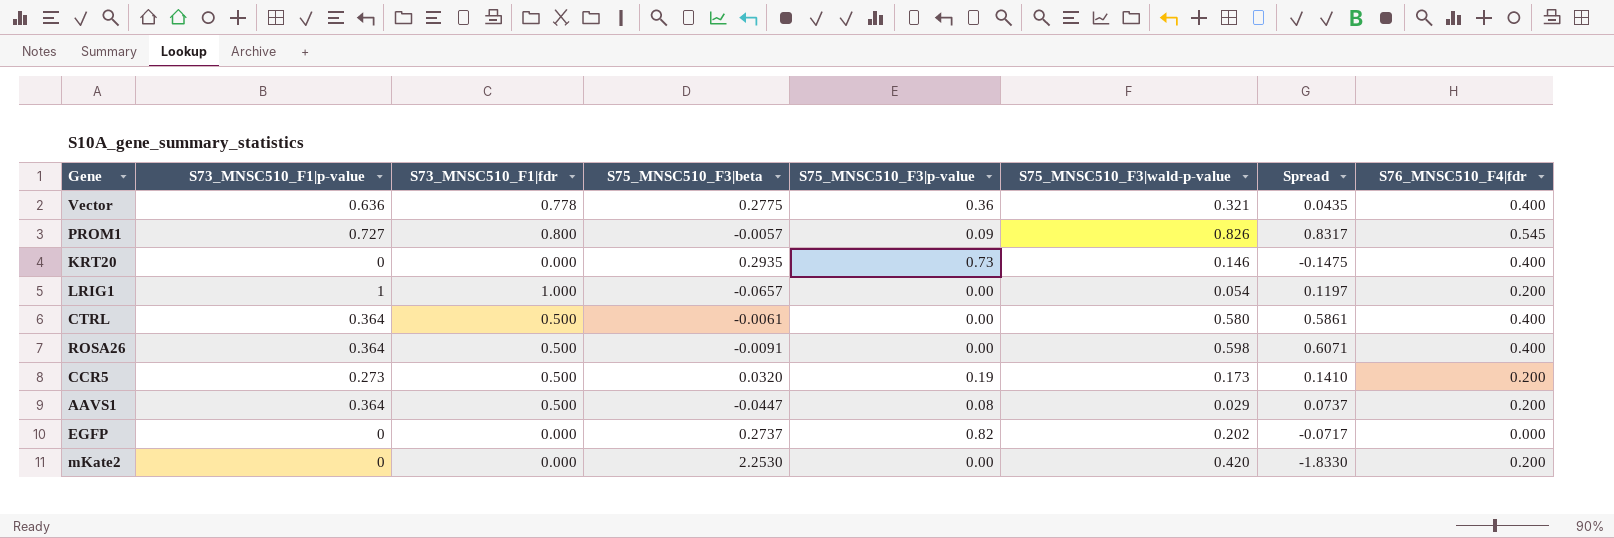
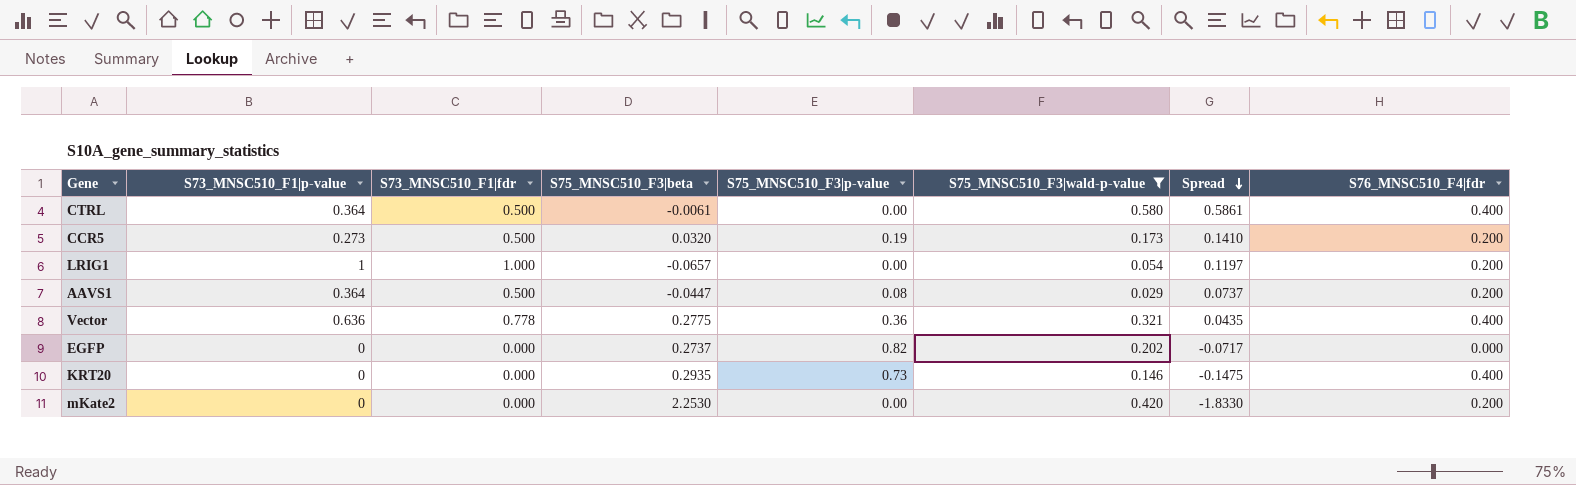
filter: none -> S75_MNSC510_F3|wald-p-value <= 0.580
row order: none -> Spread descending

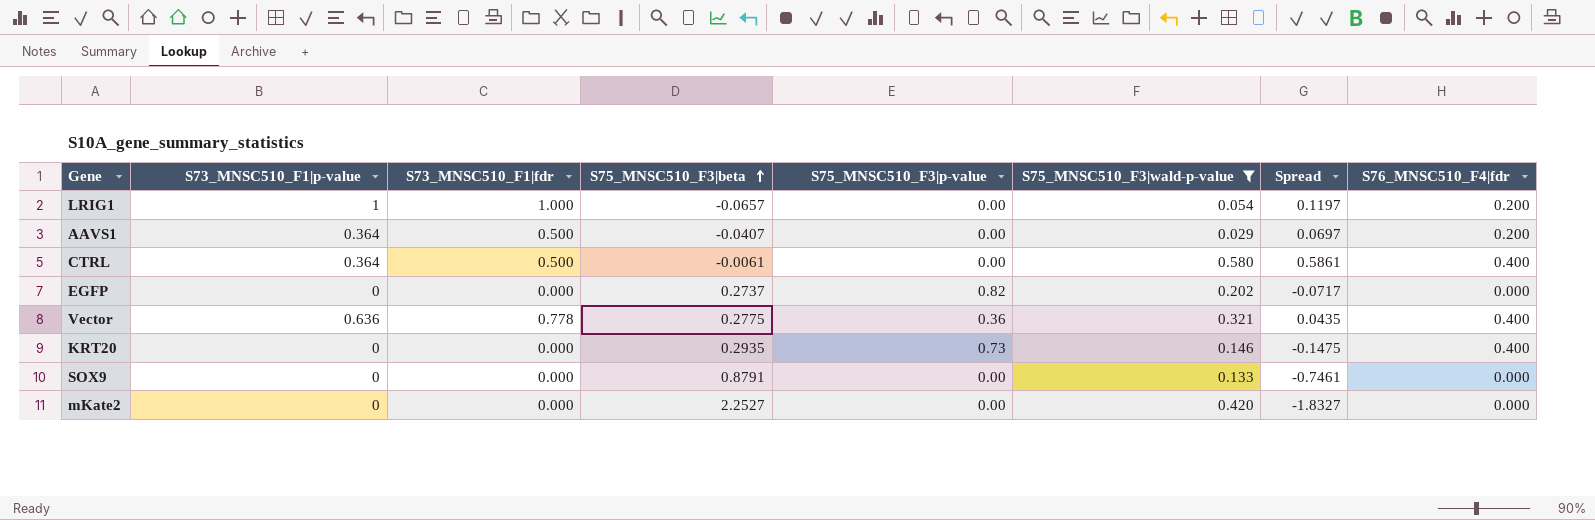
row order: Spread descending -> S75_MNSC510_F3|beta ascending
row CCR5: 0.273 | 0.500 | 0.0320 | 0.19 | 0.173 | 0.1410 | 0.200 -> none
AAVS1 | S75_MNSC510_F3|beta: -0.0447 -> -0.0407
AAVS1 | S75_MNSC510_F3|p-value: 0.08 -> 0.00
AAVS1 | Spread: 0.0737 -> 0.0697
row SOX9: none -> 0 | 0.000 | 0.8791 | 0.00 | 0.133 | -0.7461 | 0.000
mKate2 | S75_MNSC510_F3|beta: 2.2530 -> 2.2527
mKate2 | Spread: -1.8330 -> -1.8327
mKate2 | S76_MNSC510_F4|fdr: 0.200 -> 0.000

